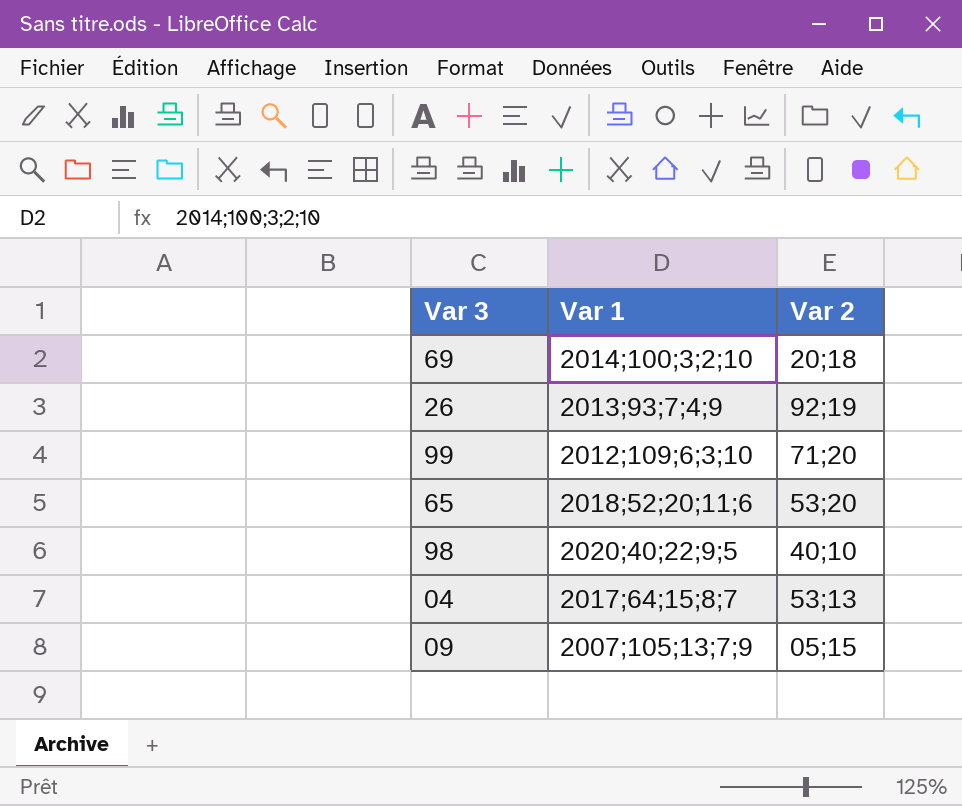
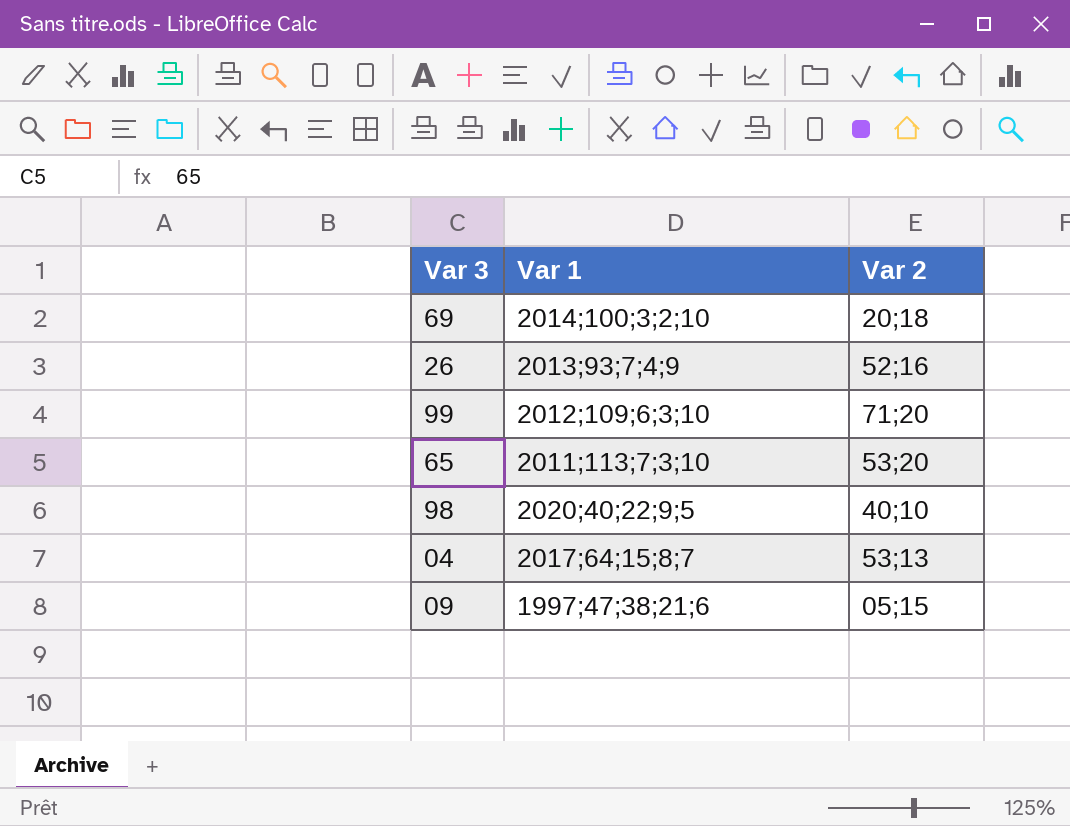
26 | Var 2: 92;19 -> 52;16
65 | Var 1: 2018;52;20;11;6 -> 2011;113;7;3;10
09 | Var 1: 2007;105;13;7;9 -> 1997;47;38;21;6

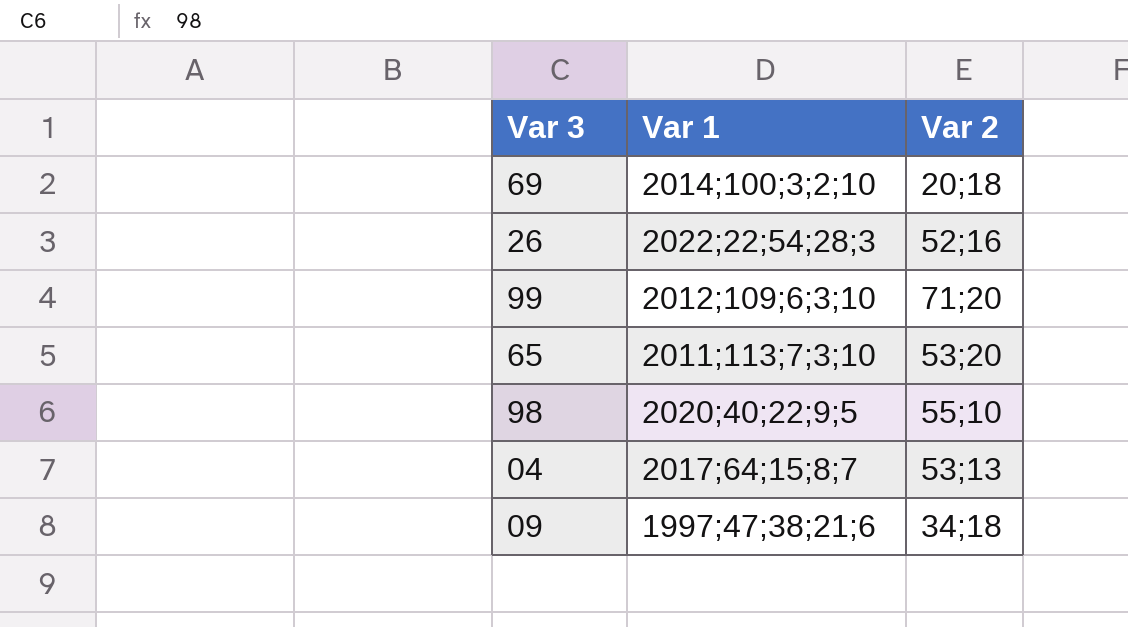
26 | Var 1: 2013;93;7;4;9 -> 2022;22;54;28;3
98 | Var 2: 40;10 -> 55;10
09 | Var 2: 05;15 -> 34;18

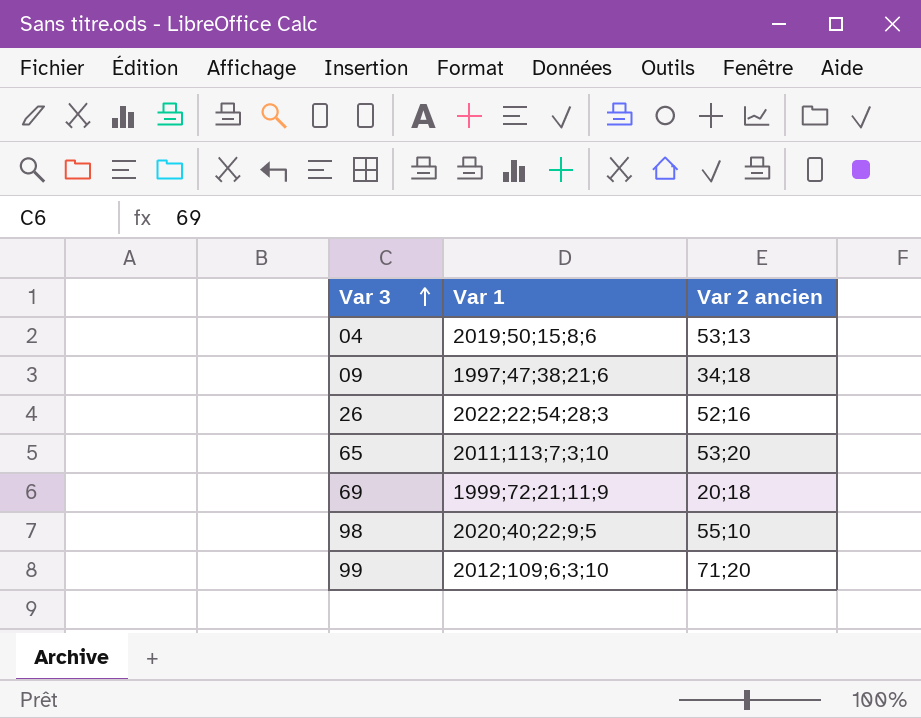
row order: none -> Var 3 ascending
column name: Var 2 -> Var 2 ancien
04 | Var 1: 2017;64;15;8;7 -> 2019;50;15;8;6
69 | Var 1: 2014;100;3;2;10 -> 1999;72;21;11;9

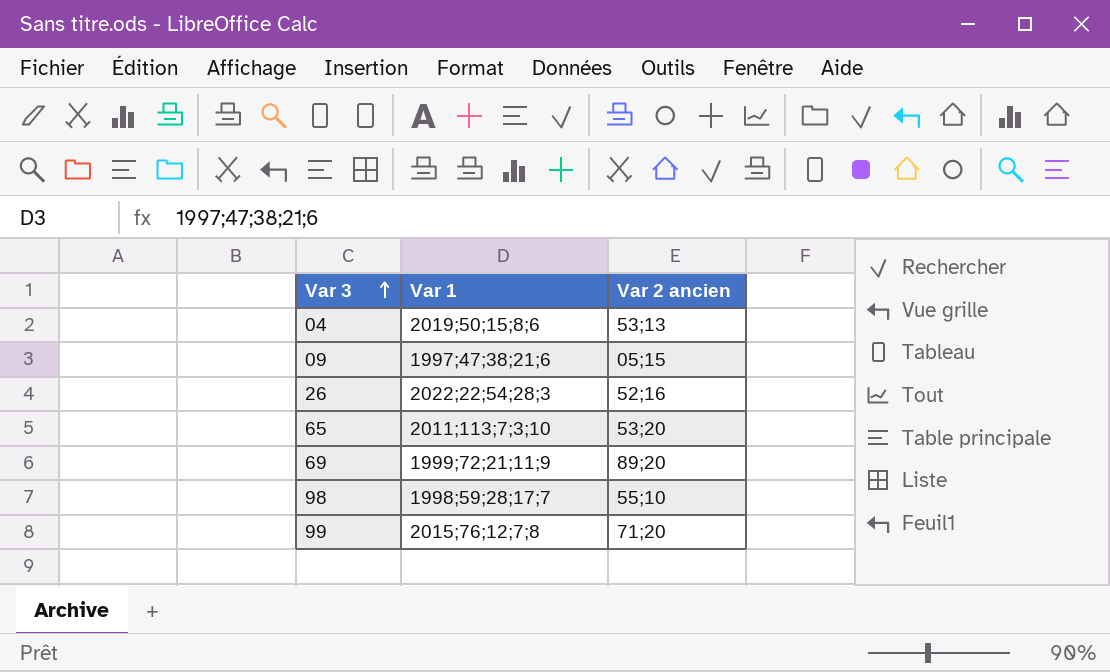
09 | Var 2 ancien: 34;18 -> 05;15
69 | Var 2 ancien: 20;18 -> 89;20
98 | Var 1: 2020;40;22;9;5 -> 1998;59;28;17;7
99 | Var 1: 2012;109;6;3;10 -> 2015;76;12;7;8

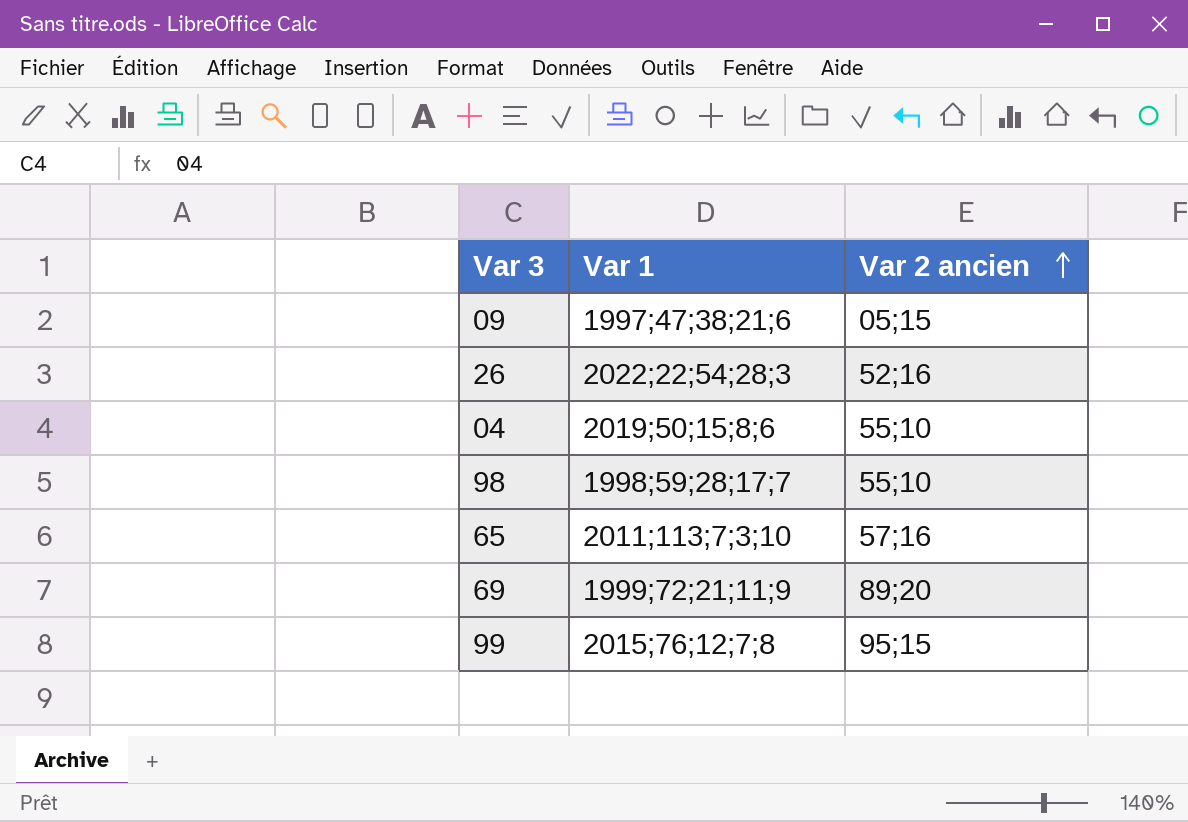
row order: Var 3 ascending -> Var 2 ancien ascending
04 | Var 2 ancien: 53;13 -> 55;10
65 | Var 2 ancien: 53;20 -> 57;16
99 | Var 2 ancien: 71;20 -> 95;15

